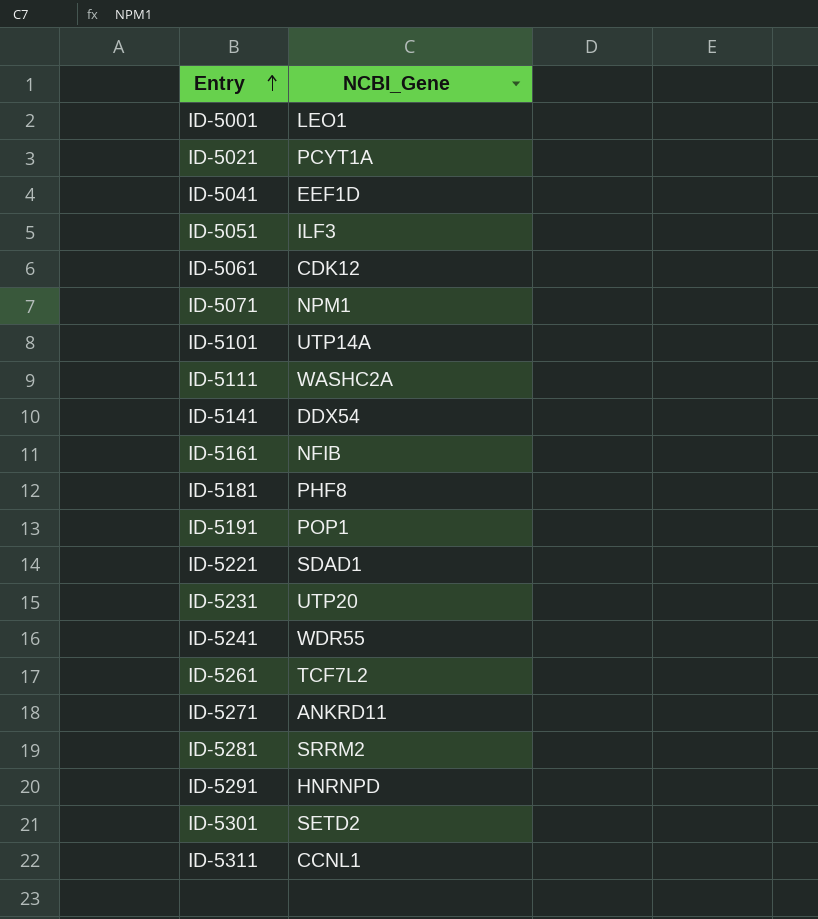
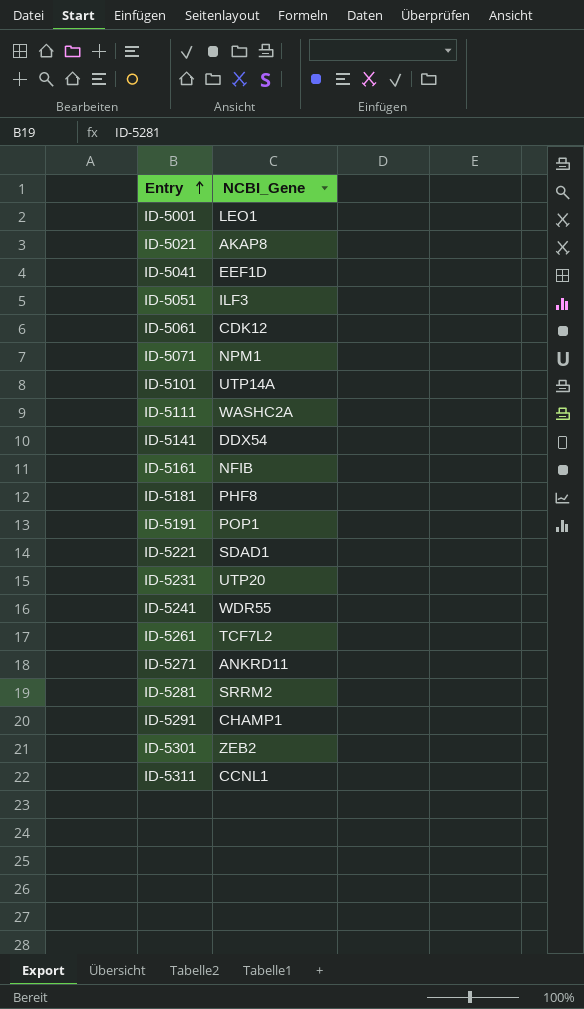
ID-5021 | NCBI_Gene: PCYT1A -> AKAP8
ID-5291 | NCBI_Gene: HNRNPD -> CHAMP1
ID-5301 | NCBI_Gene: SETD2 -> ZEB2

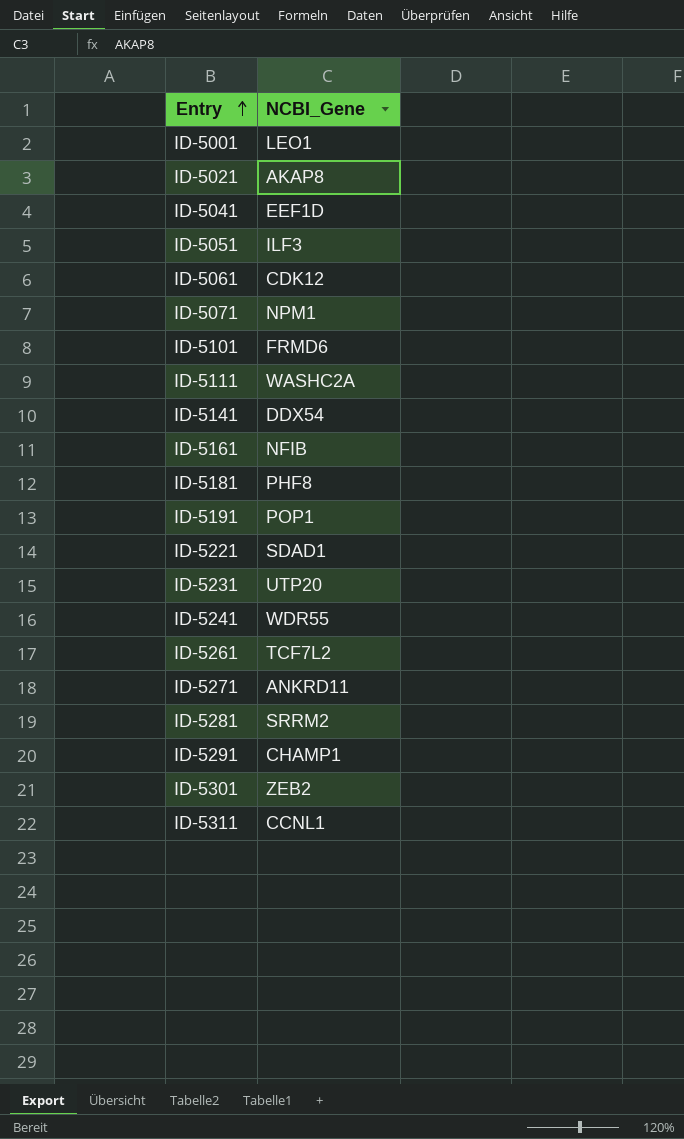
ID-5101 | NCBI_Gene: UTP14A -> FRMD6

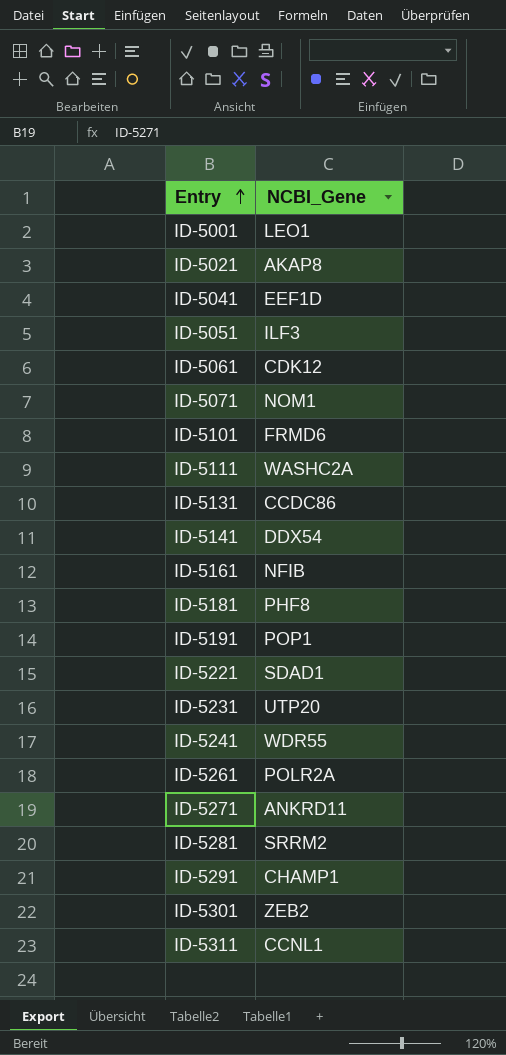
ID-5071 | NCBI_Gene: NPM1 -> NOM1
row ID-5131: none -> CCDC86
ID-5261 | NCBI_Gene: TCF7L2 -> POLR2A

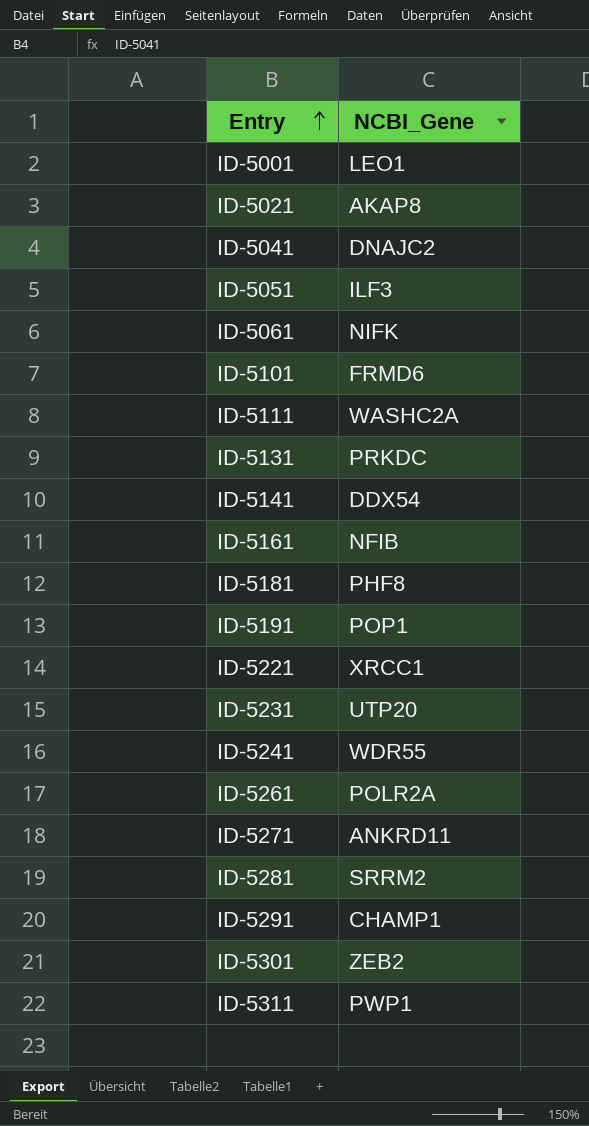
row ID-5071: NOM1 -> none
ID-5041 | NCBI_Gene: EEF1D -> DNAJC2
ID-5061 | NCBI_Gene: CDK12 -> NIFK
ID-5131 | NCBI_Gene: CCDC86 -> PRKDC
ID-5221 | NCBI_Gene: SDAD1 -> XRCC1
ID-5311 | NCBI_Gene: CCNL1 -> PWP1

